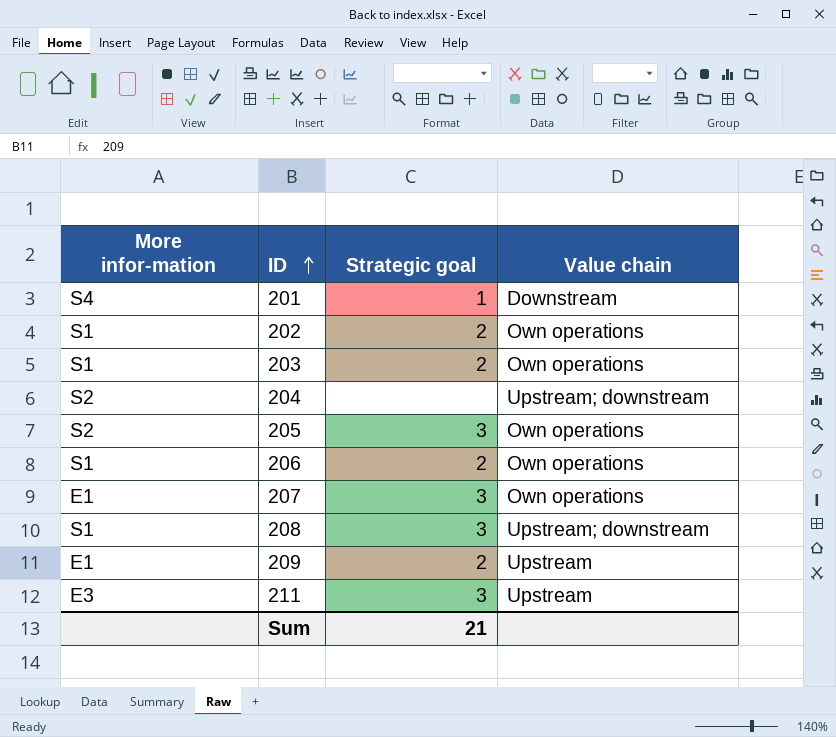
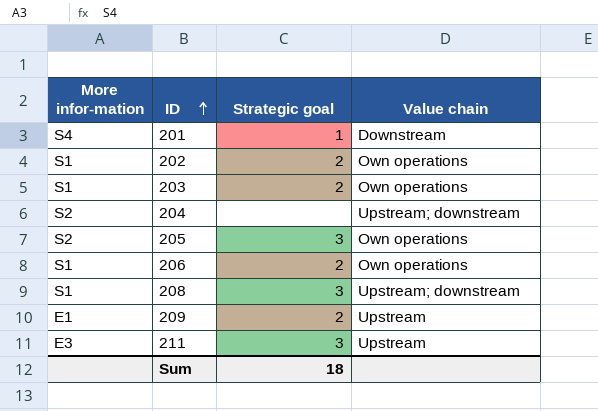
row 207: E1 | 3 | Own operations -> none
Sum | Strategic goal: 21 -> 18

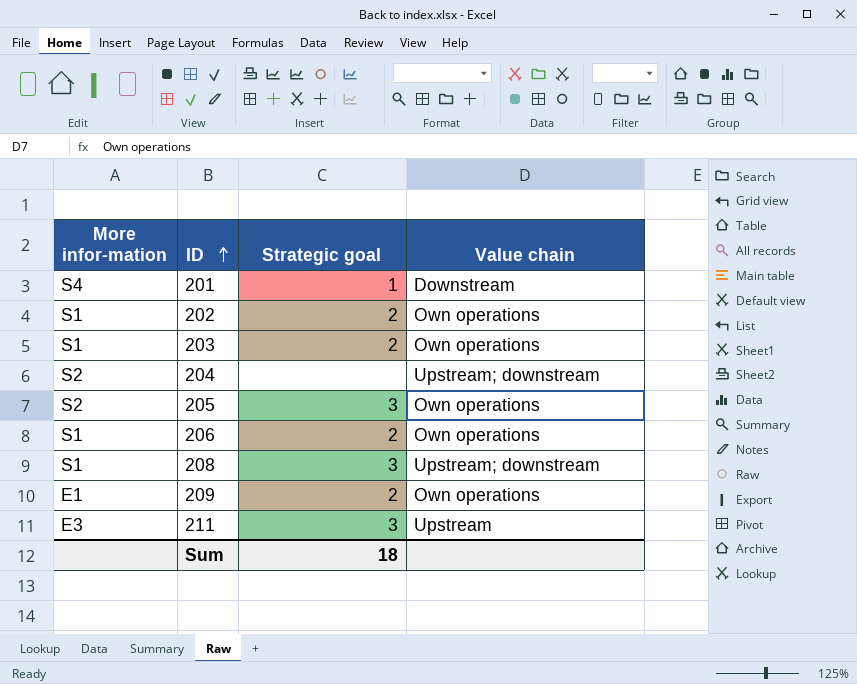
209 | Value chain: Upstream -> Own operations

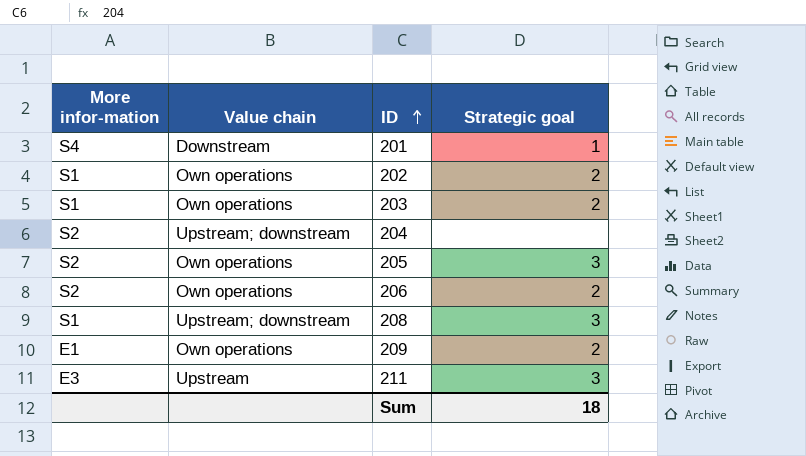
column Value chain | position: 4 -> 2
206 | More infor-mation: S1 -> S2

